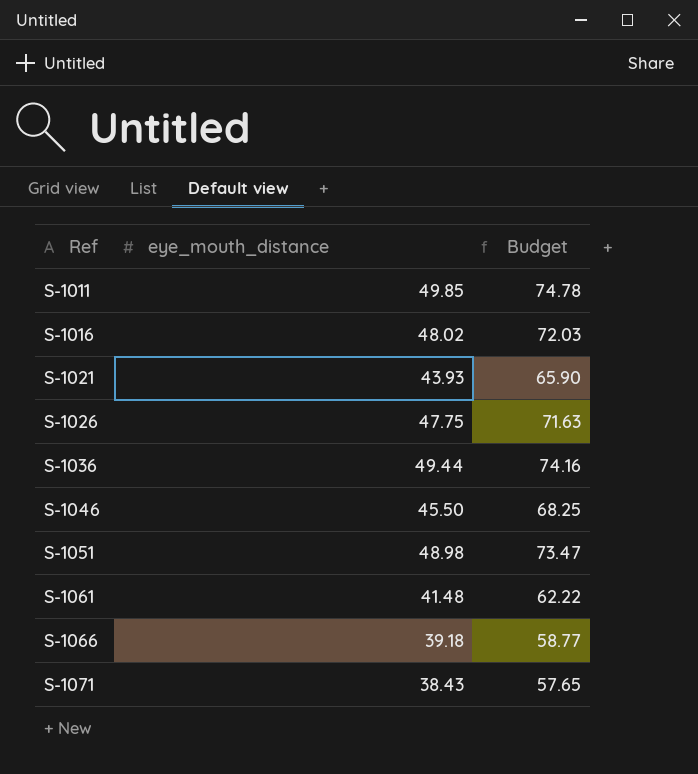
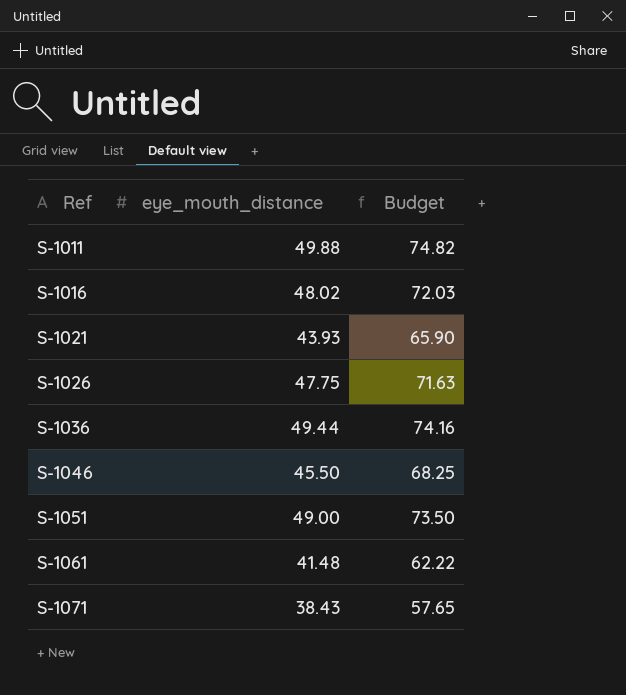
row S-1066: 39.18 | 58.77 -> none
S-1011 | eye_mouth_distance: 49.85 -> 49.88
S-1011 | Budget: 74.78 -> 74.82
S-1051 | eye_mouth_distance: 48.98 -> 49.00
S-1051 | Budget: 73.47 -> 73.50

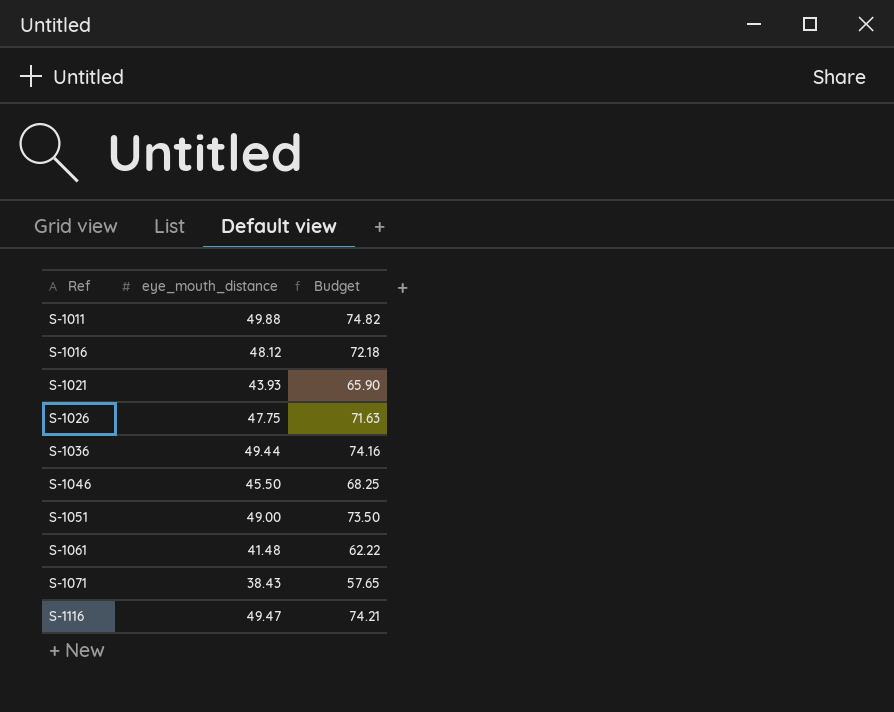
S-1016 | eye_mouth_distance: 48.02 -> 48.12
S-1016 | Budget: 72.03 -> 72.18
row S-1116: none -> 49.47 | 74.21

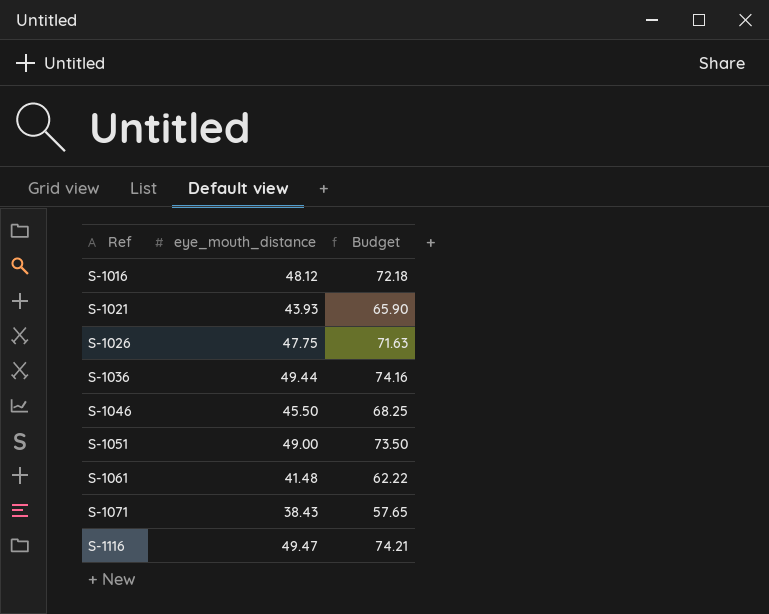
row S-1011: 49.88 | 74.82 -> none

